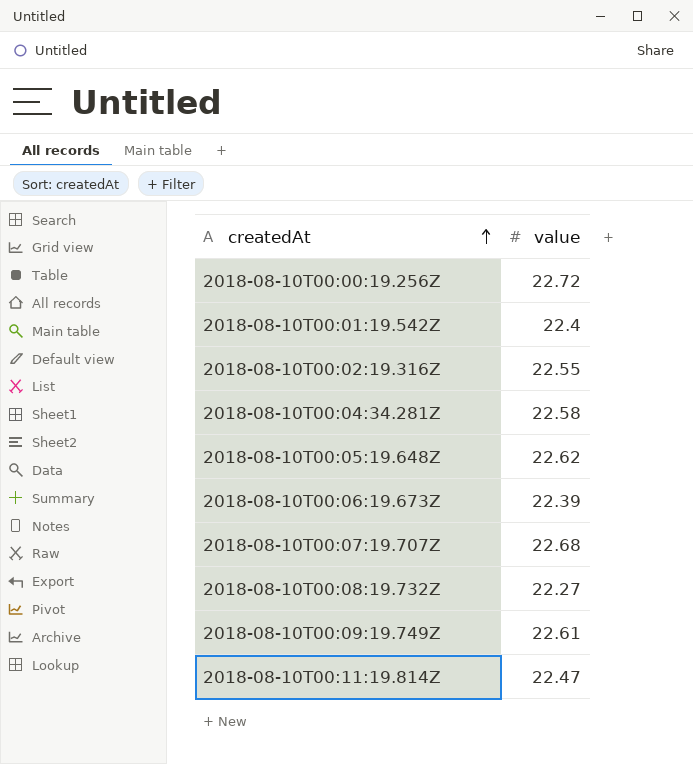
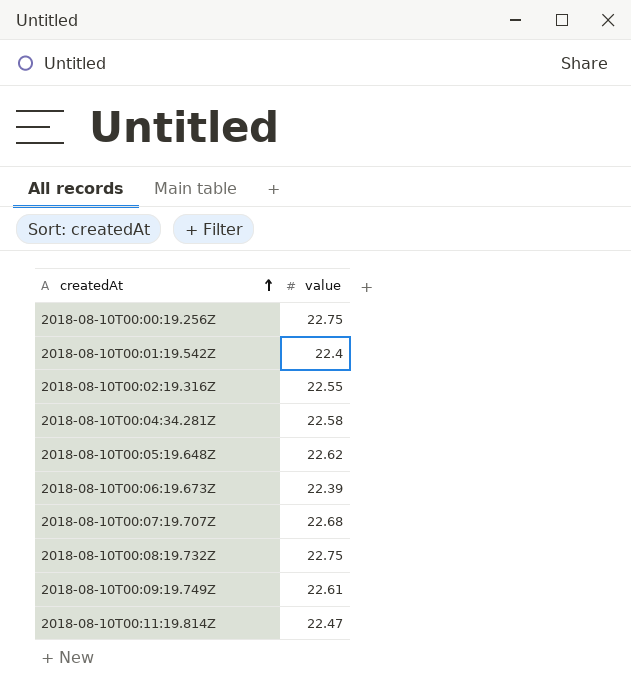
2018-08-10T00:00:19.256Z | value: 22.72 -> 22.75
2018-08-10T00:08:19.732Z | value: 22.27 -> 22.75

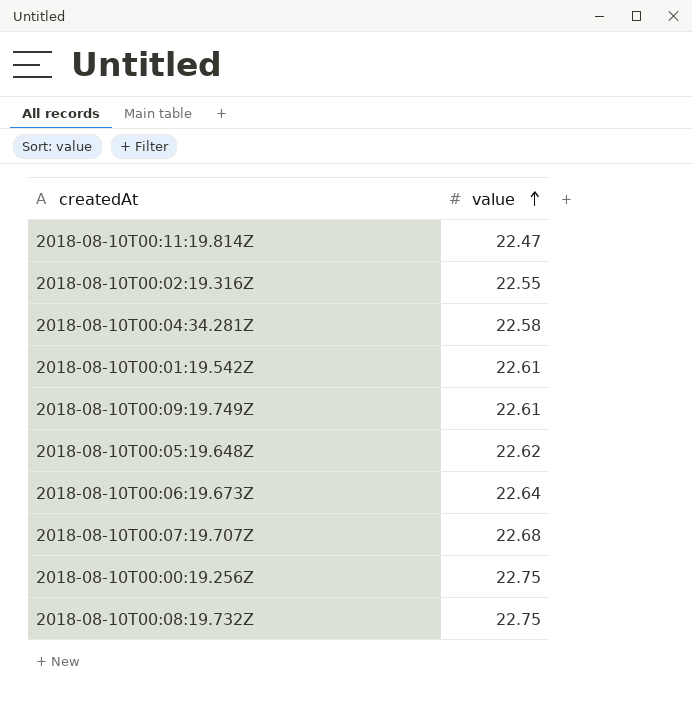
row order: createdAt ascending -> value ascending
2018-08-10T00:01:19.542Z | value: 22.4 -> 22.61
2018-08-10T00:06:19.673Z | value: 22.39 -> 22.64

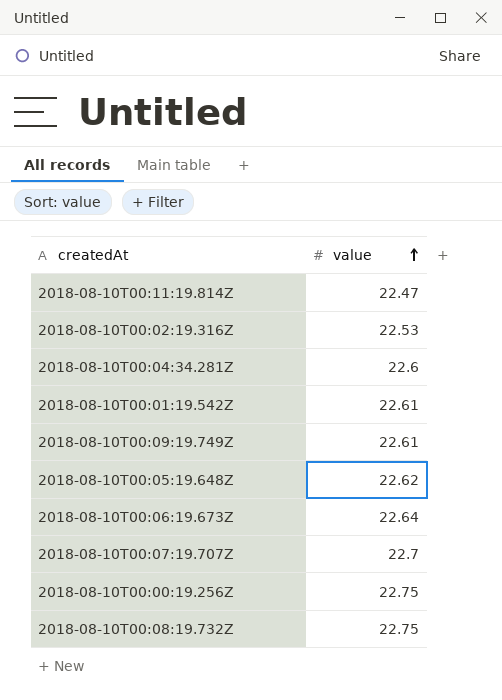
2018-08-10T00:02:19.316Z | value: 22.55 -> 22.53
2018-08-10T00:04:34.281Z | value: 22.58 -> 22.6
2018-08-10T00:07:19.707Z | value: 22.68 -> 22.7

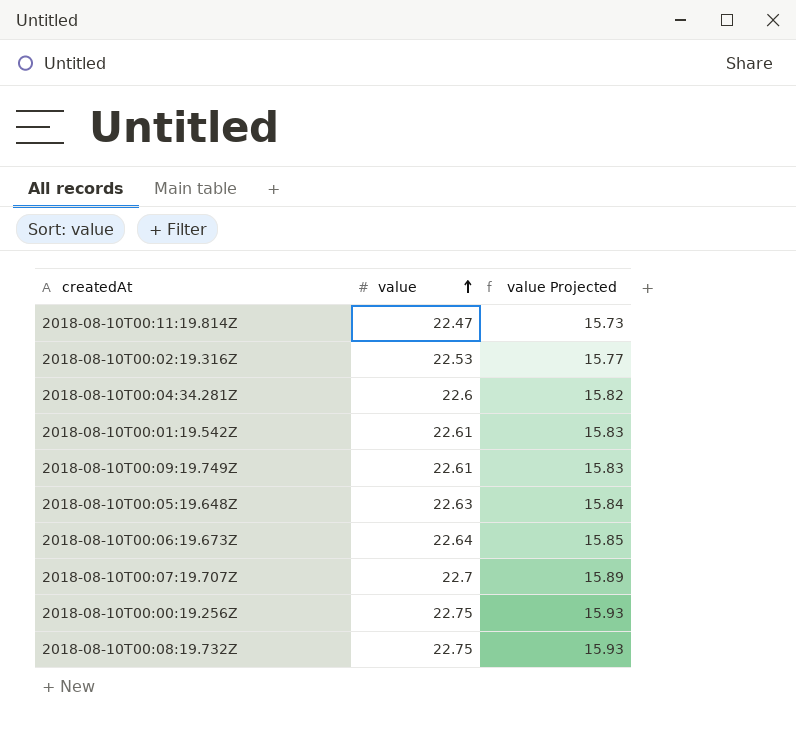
column value Projected | formula: none -> [value] * 0.7
2018-08-10T00:05:19.648Z | value: 22.62 -> 22.63

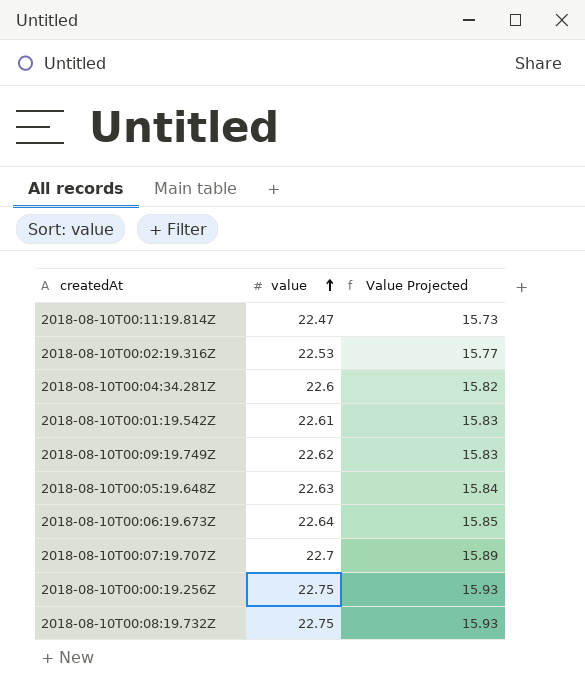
column name: value Projected -> Value Projected
2018-08-10T00:09:19.749Z | value: 22.61 -> 22.62

